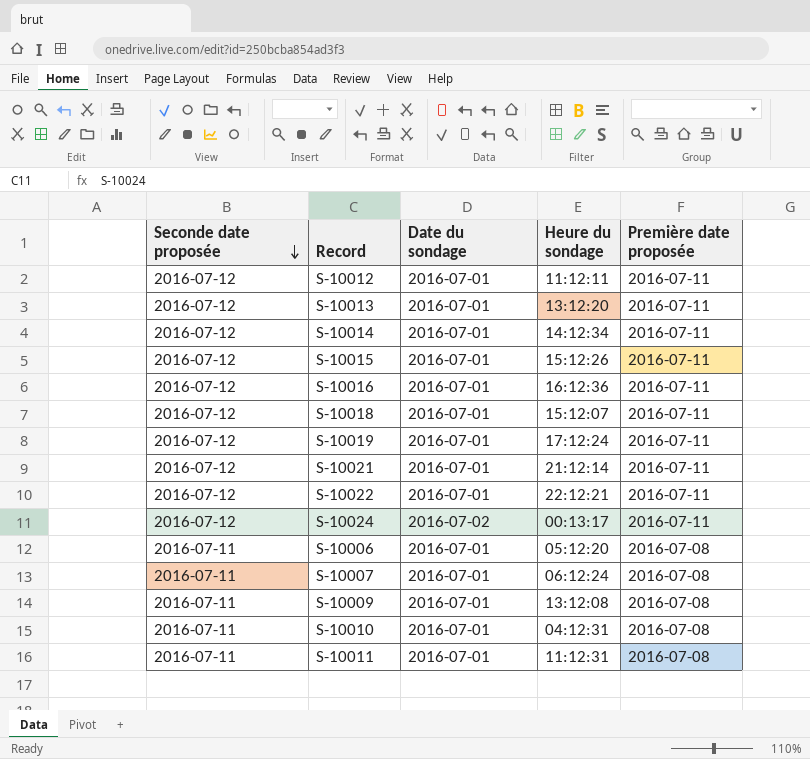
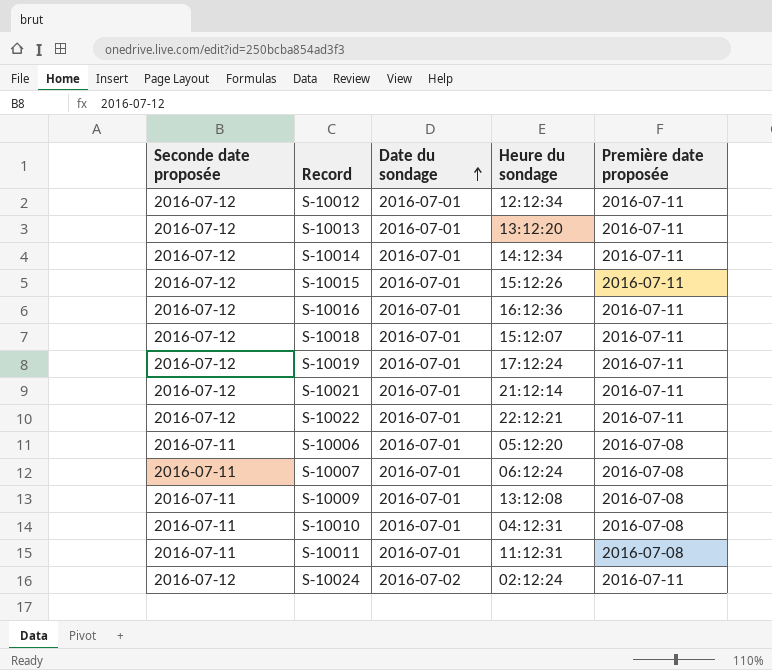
row order: Seconde date proposée descending -> Date du sondage ascending
S-10012 | Heure du sondage: 11:12:11 -> 12:12:34
S-10024 | Heure du sondage: 00:13:17 -> 02:12:24

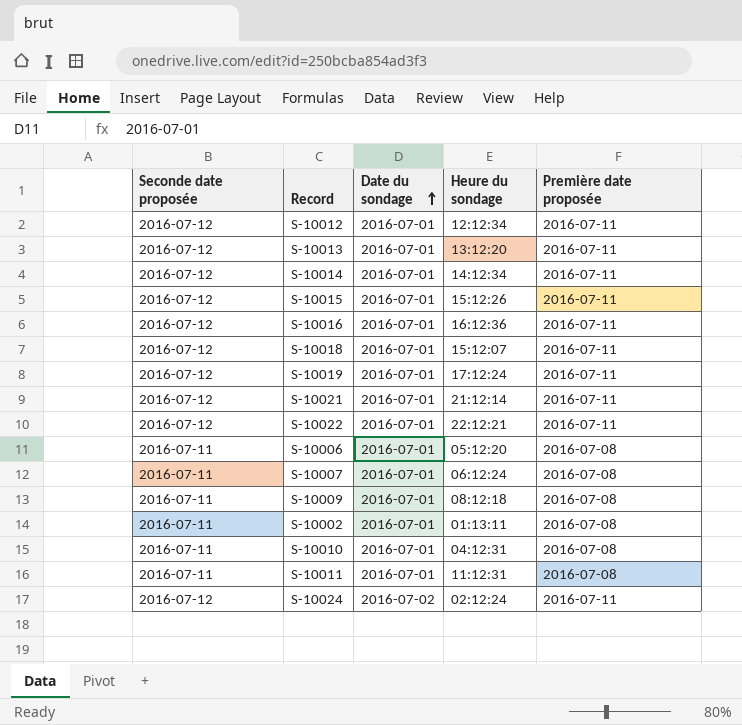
S-10009 | Heure du sondage: 13:12:08 -> 08:12:18
row S-10002: none -> 2016-07-11 | 2016-07-01 | 01:13:11 | 2016-07-08

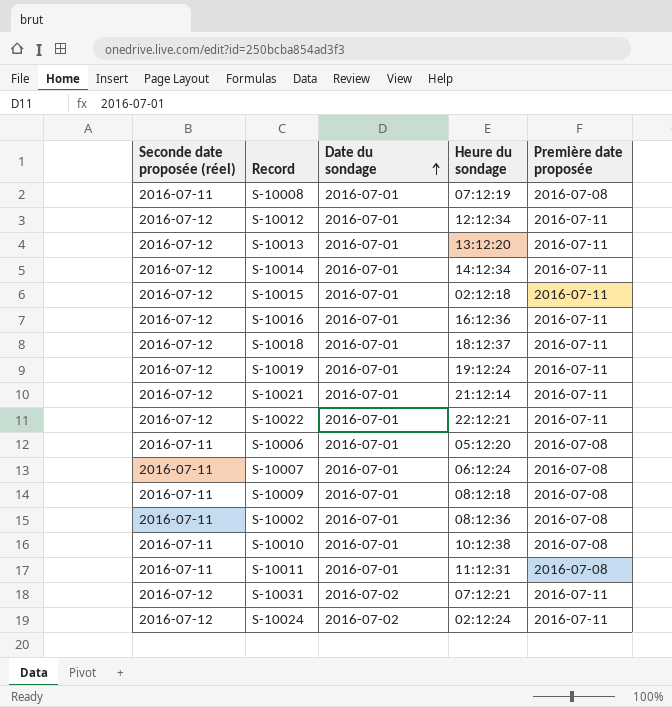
column name: Seconde date proposée -> Seconde date proposée (réel)
row S-10008: none -> 2016-07-11 | 2016-07-01 | 07:12:19 | 2016-07-08
S-10015 | Heure du sondage: 15:12:26 -> 02:12:18
S-10018 | Heure du sondage: 15:12:07 -> 18:12:37
S-10019 | Heure du sondage: 17:12:24 -> 19:12:24
S-10002 | Heure du sondage: 01:13:11 -> 08:12:36
S-10010 | Heure du sondage: 04:12:31 -> 10:12:38
row S-10031: none -> 2016-07-12 | 2016-07-02 | 07:12:21 | 2016-07-11

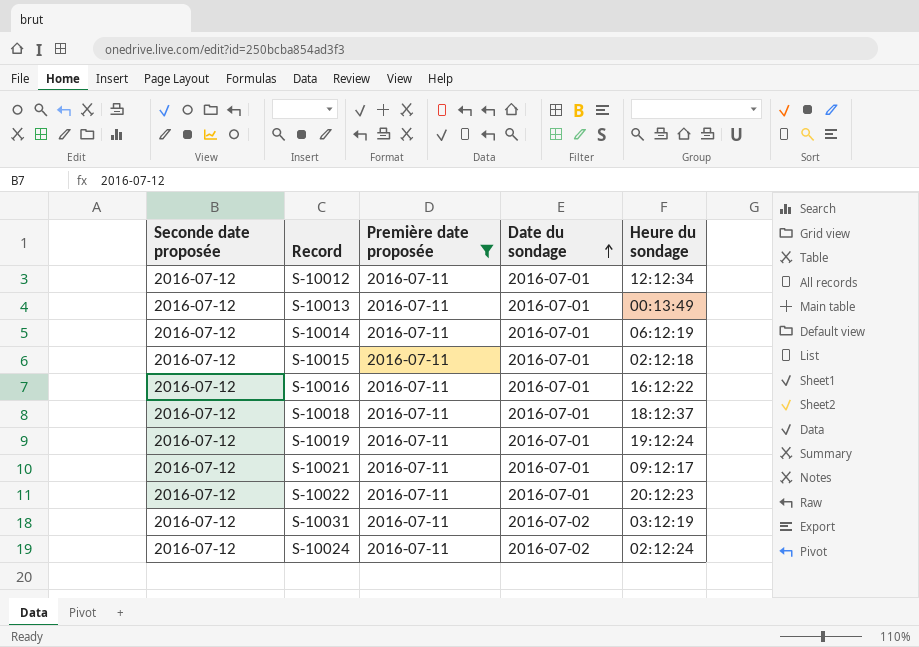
filter: none -> Première date proposée = 2016-07-11
column name: Seconde date proposée (réel) -> Seconde date proposée
column Première date proposée | position: 5 -> 3
S-10013 | Heure du sondage: 13:12:20 -> 00:13:49
S-10014 | Heure du sondage: 14:12:34 -> 06:12:19
S-10016 | Heure du sondage: 16:12:36 -> 16:12:22
S-10021 | Heure du sondage: 21:12:14 -> 09:12:17
S-10022 | Heure du sondage: 22:12:21 -> 20:12:23
S-10031 | Heure du sondage: 07:12:21 -> 03:12:19

